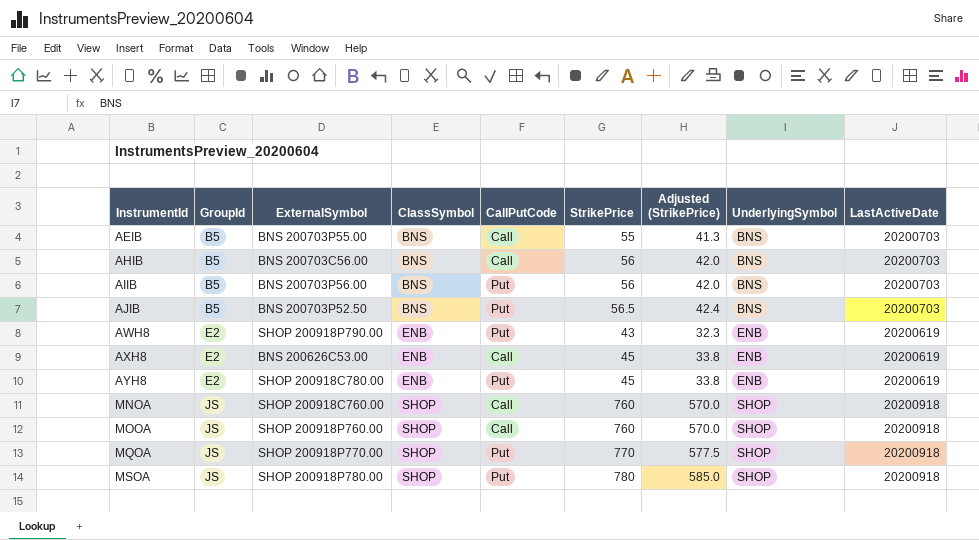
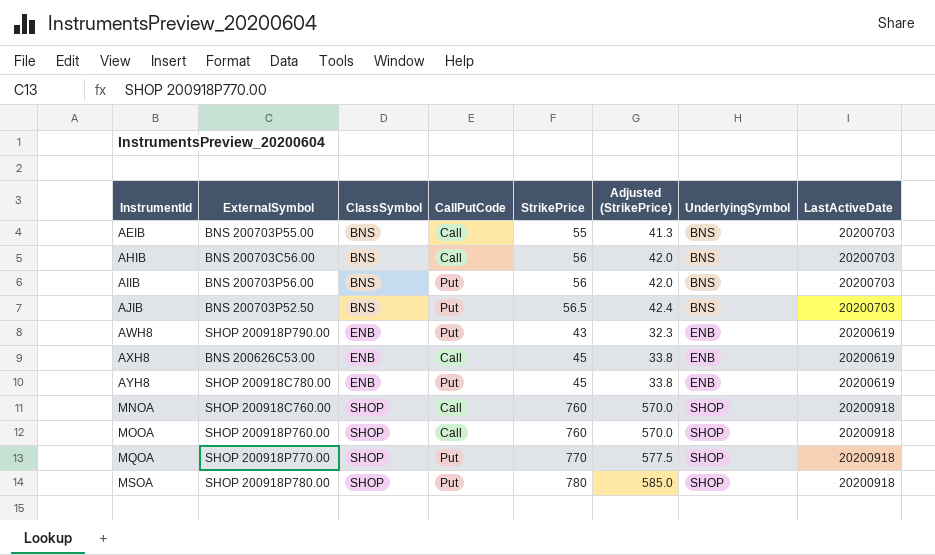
column GroupId | position: 2 -> none

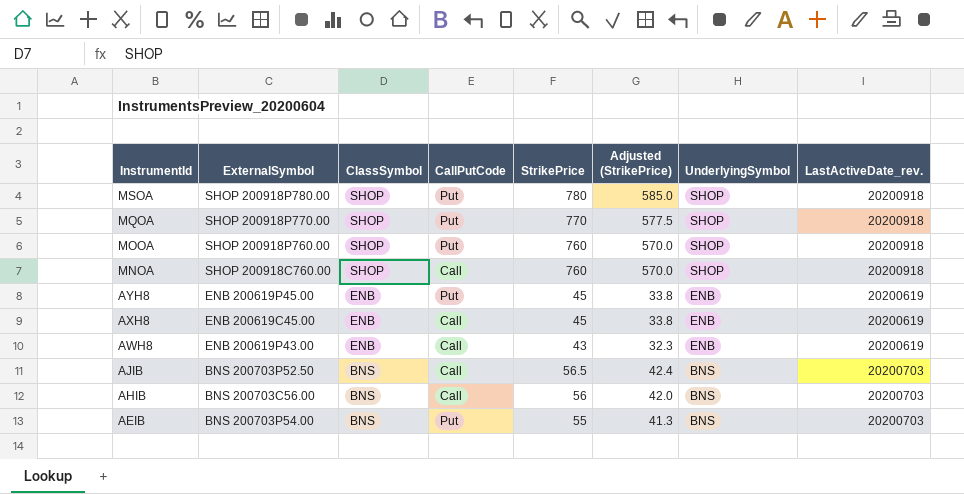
row order: InstrumentId ascending -> InstrumentId descending
column name: LastActiveDate -> LastActiveDate_rev.
row AIIB: BNS 200703P56.00 | BNS | Put | 56 | 42.0 | BNS | 20200703 -> none
MOOA | CallPutCode: Call -> Put
AYH8 | ExternalSymbol: SHOP 200918C780.00 -> ENB 200619P45.00
AXH8 | ExternalSymbol: BNS 200626C53.00 -> ENB 200619C45.00
AWH8 | ExternalSymbol: SHOP 200918P790.00 -> ENB 200619P43.00
AWH8 | CallPutCode: Put -> Call
AJIB | CallPutCode: Put -> Call
AEIB | ExternalSymbol: BNS 200703P55.00 -> BNS 200703P54.00
AEIB | CallPutCode: Call -> Put

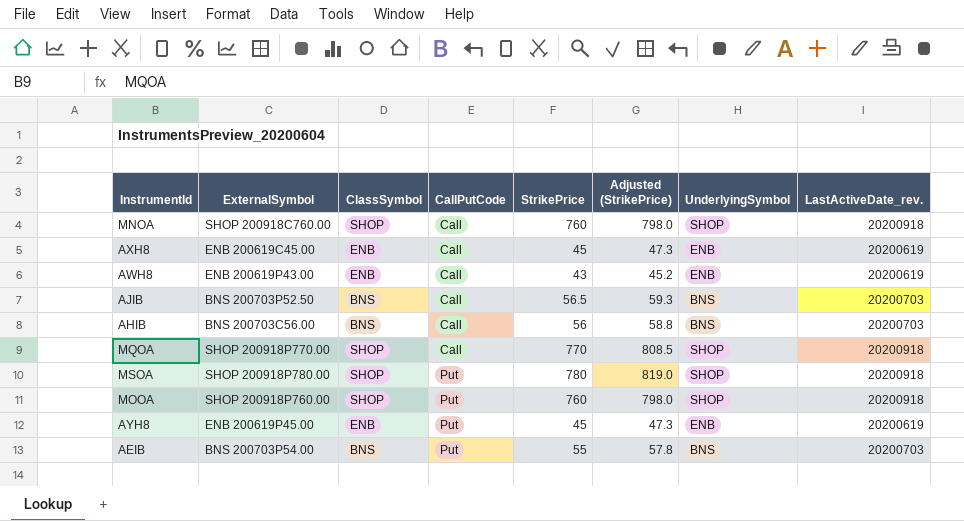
row order: InstrumentId descending -> CallPutCode ascending
column Adjusted (StrikePrice) | formula: [StrikePrice] * 0.75 -> [StrikePrice] * 1.05
MQOA | CallPutCode: Put -> Call

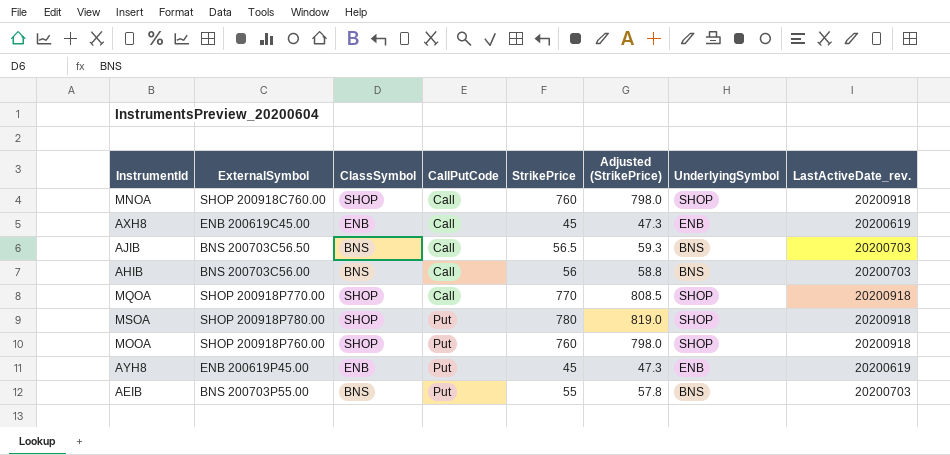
row AWH8: ENB 200619P43.00 | ENB | Call | 43 | 45.2 | ENB | 20200619 -> none
AJIB | ExternalSymbol: BNS 200703P52.50 -> BNS 200703C56.50
AEIB | ExternalSymbol: BNS 200703P54.00 -> BNS 200703P55.00

